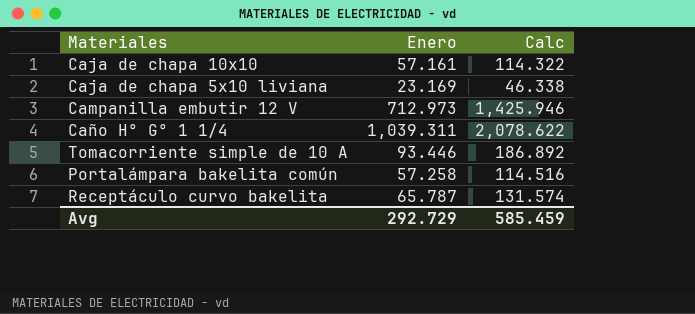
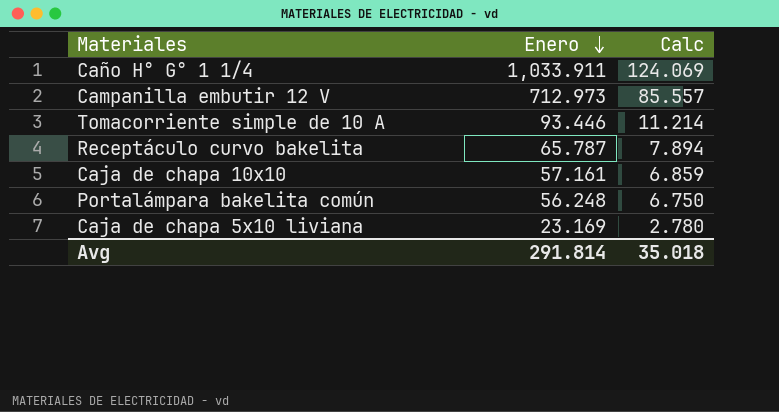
row order: none -> Enero descending
column Calc | formula: [Enero] * 2 -> [Enero] * 0.12
Caño H° G° 1 1/4 | Enero: 1,039.311 -> 1,033.911
Portalámpara bakelita común | Enero: 57.258 -> 56.248
Avg | Enero: 292.729 -> 291.814
Avg | Calc: 585.459 -> 35.018

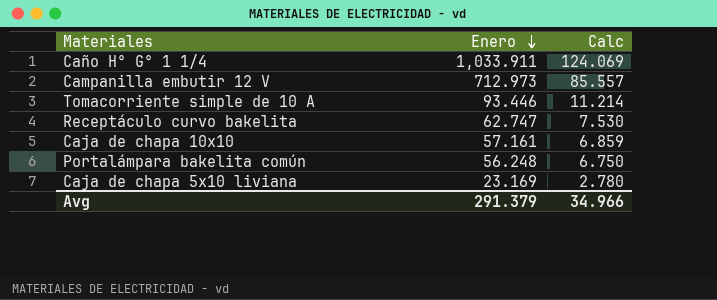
Receptáculo curvo bakelita | Enero: 65.787 -> 62.747
Receptáculo curvo bakelita | Calc: 7.894 -> 7.530
Avg | Enero: 291.814 -> 291.379
Avg | Calc: 35.018 -> 34.966

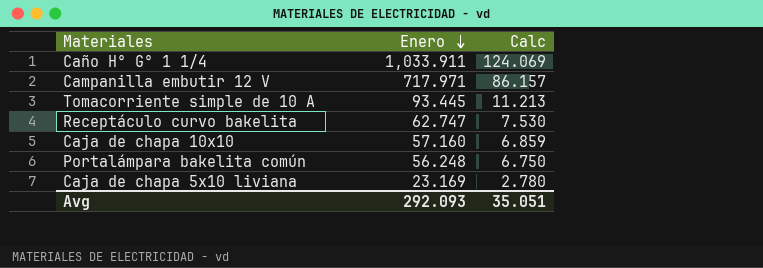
Campanilla embutir 12 V | Enero: 712.973 -> 717.971
Campanilla embutir 12 V | Calc: 85.557 -> 86.157
Tomacorriente simple de 10 A | Enero: 93.446 -> 93.445
Tomacorriente simple de 10 A | Calc: 11.214 -> 11.213
Caja de chapa 10x10 | Enero: 57.161 -> 57.160
Avg | Enero: 291.379 -> 292.093
Avg | Calc: 34.966 -> 35.051

